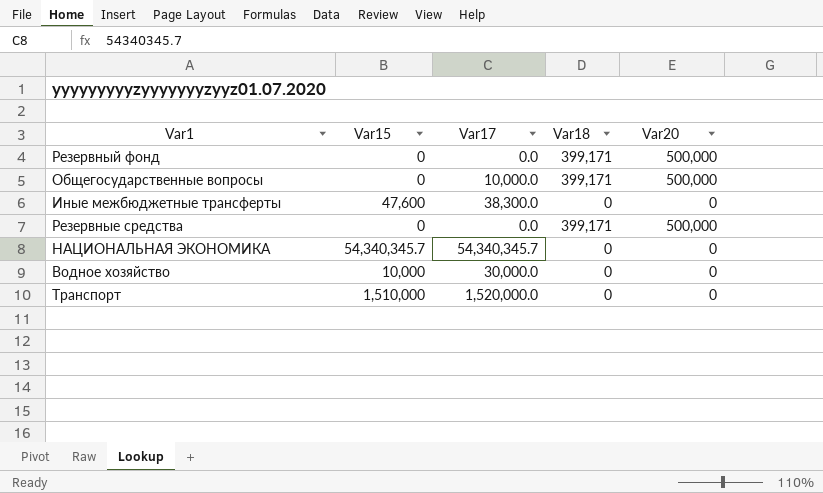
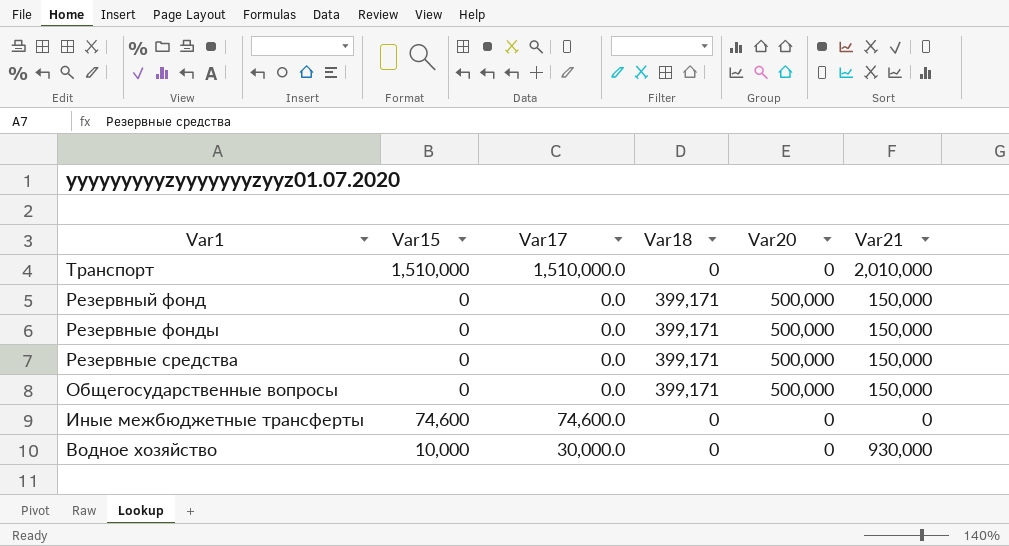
row order: none -> Var1 descending
column Var21 | position: none -> 6
row НАЦИОНАЛЬНАЯ ЭКОНОМИКА: 54,340,345.7 | 54,340,345.7 | 0 | 0 -> none
Транспорт | Var17: 1,520,000.0 -> 1,510,000.0
row Резервные фонды: none -> 0 | 0.0 | 399,171 | 500,000 | 150,000
Общегосударственные вопросы | Var17: 10,000.0 -> 0.0
Иные межбюджетные трансферты | Var15: 47,600 -> 74,600
Иные межбюджетные трансферты | Var17: 38,300.0 -> 74,600.0

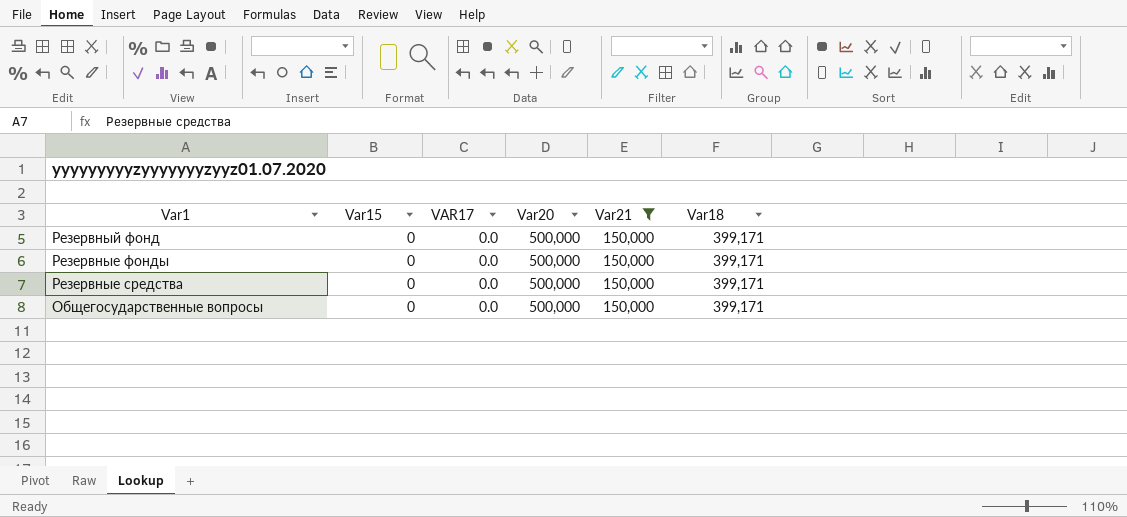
filter: none -> Var21 = 150,000
column name: Var17 -> VAR17
column Var18 | position: 4 -> 6

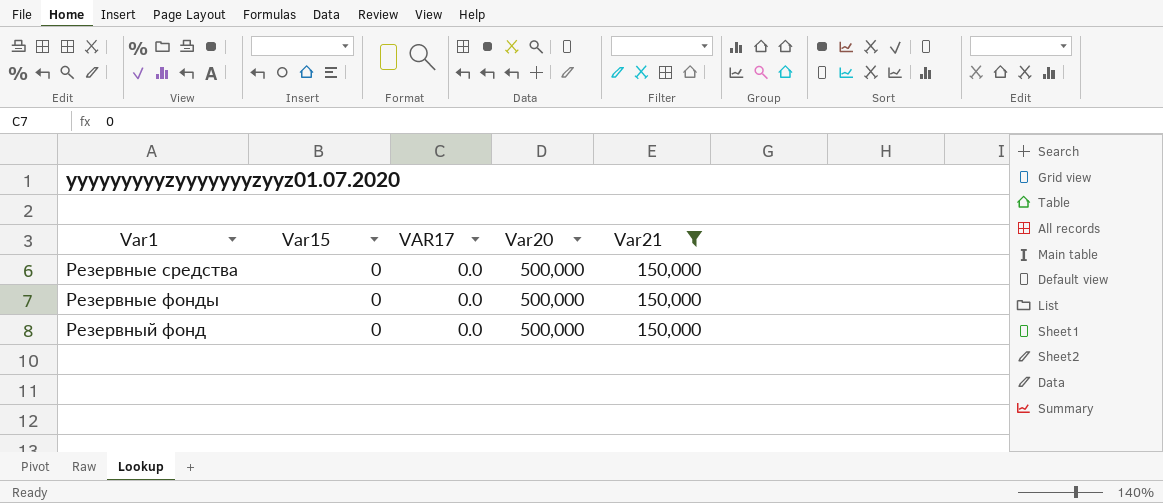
row order: Var1 descending -> Var1 ascending
column Var18 | position: 6 -> none
row Общегосударственные вопросы: 0 | 0.0 | 500,000 | 150,000 | 399,171 -> none

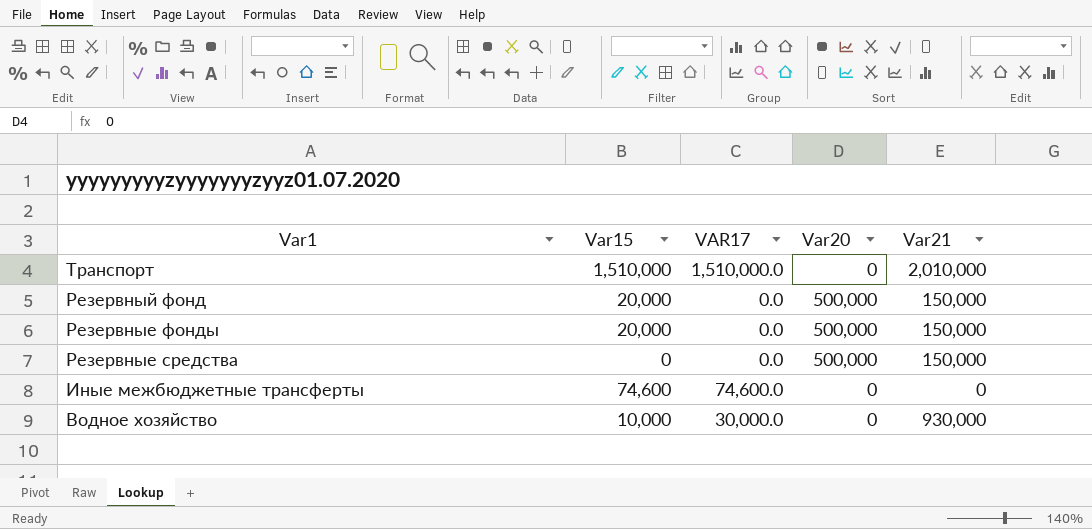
filter: Var21 = 150,000 -> none
row order: Var1 ascending -> Var1 descending
Резервный фонд | Var15: 0 -> 20,000
Резервные фонды | Var15: 0 -> 20,000

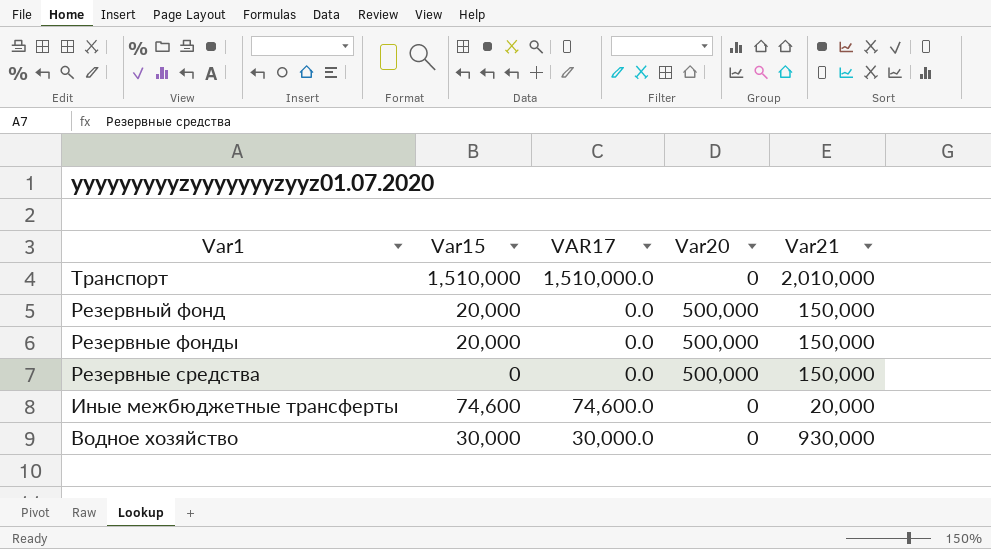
Иные межбюджетные трансферты | Var21: 0 -> 20,000
Водное хозяйство | Var15: 10,000 -> 30,000

